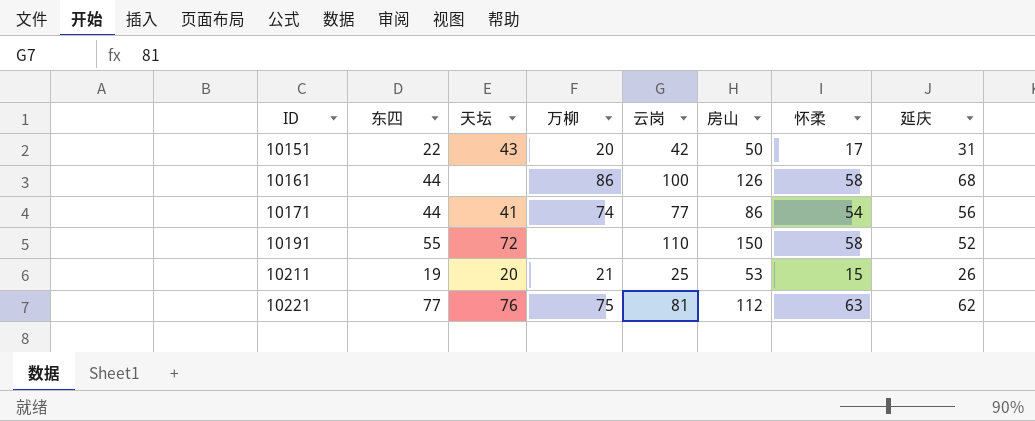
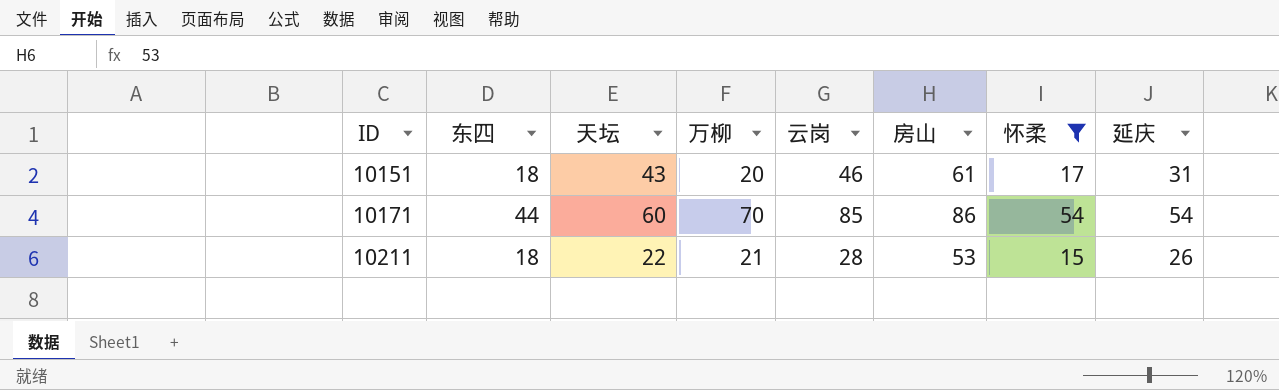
filter: none -> 怀柔 <= 54
10151 | 东四: 22 -> 18
10151 | 云岗: 42 -> 46
10151 | 房山: 50 -> 61
10171 | 天坛: 41 -> 60
10171 | 万柳: 74 -> 70
10171 | 云岗: 77 -> 85
10171 | 延庆: 56 -> 54
10211 | 东四: 19 -> 18
10211 | 天坛: 20 -> 22
10211 | 云岗: 25 -> 28

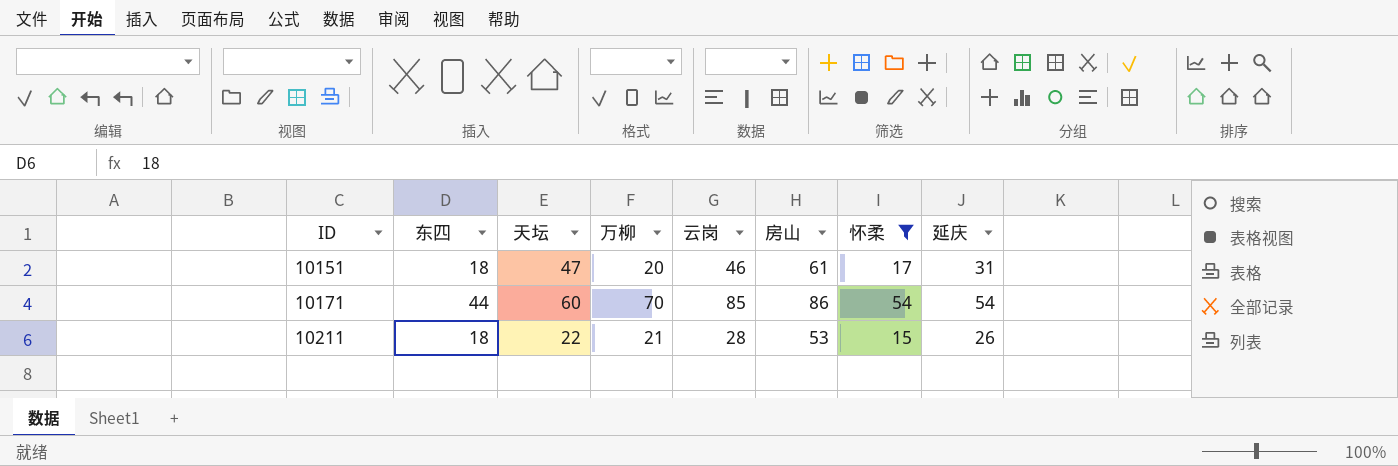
10151 | 天坛: 43 -> 47

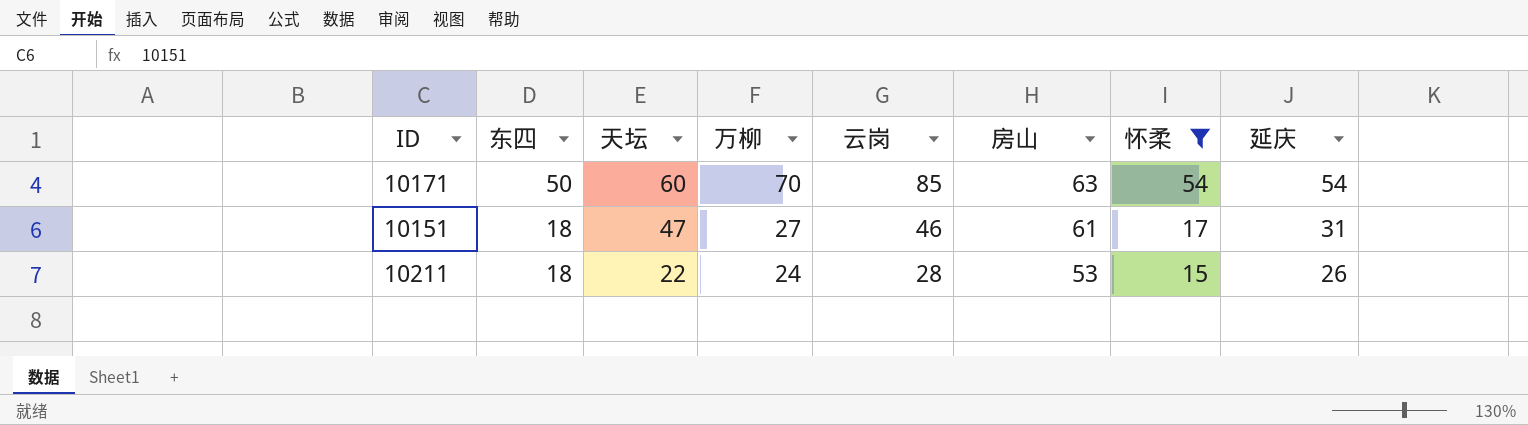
row order: ID ascending -> 东四 descending
10171 | 东四: 44 -> 50
10171 | 房山: 86 -> 63
10151 | 万柳: 20 -> 27
10211 | 万柳: 21 -> 24

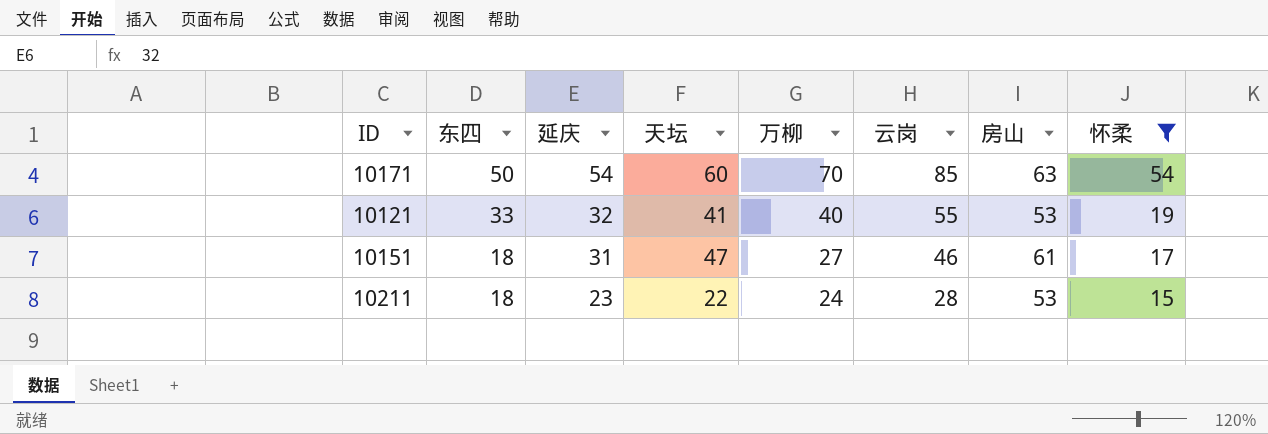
column 延庆 | position: 8 -> 3
row 10121: none -> 33 | 32 | 41 | 40 | 55 | 53 | 19
10211 | 延庆: 26 -> 23

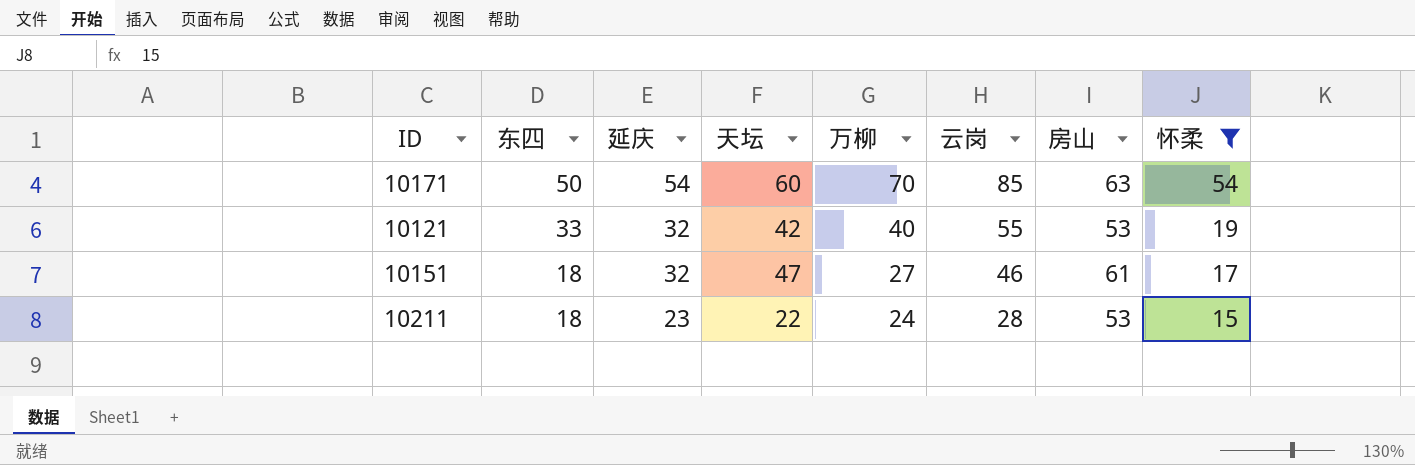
10121 | 天坛: 41 -> 42
10151 | 延庆: 31 -> 32

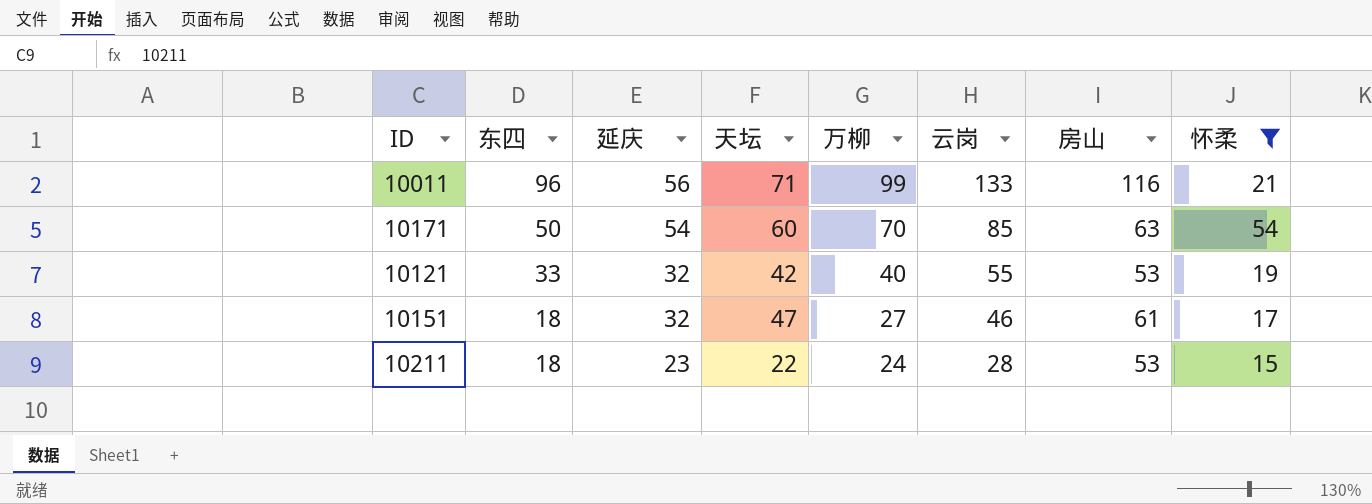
row 10011: none -> 96 | 56 | 71 | 99 | 133 | 116 | 21

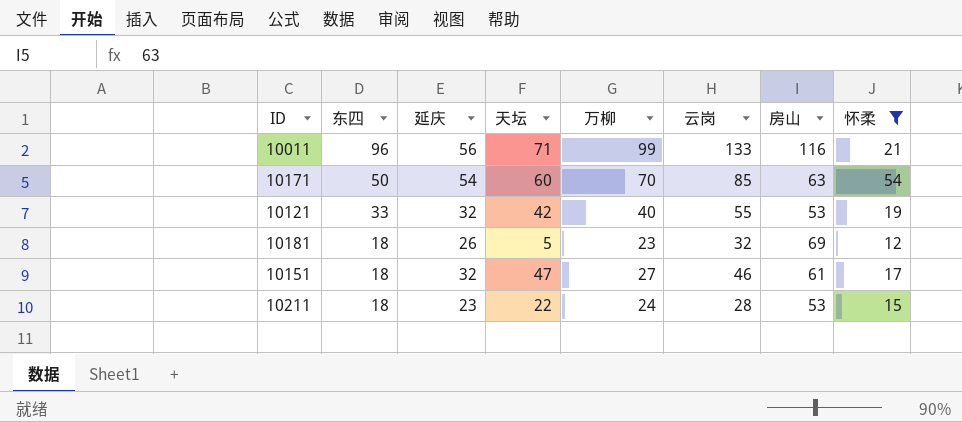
row 10181: none -> 18 | 26 | 5 | 23 | 32 | 69 | 12

